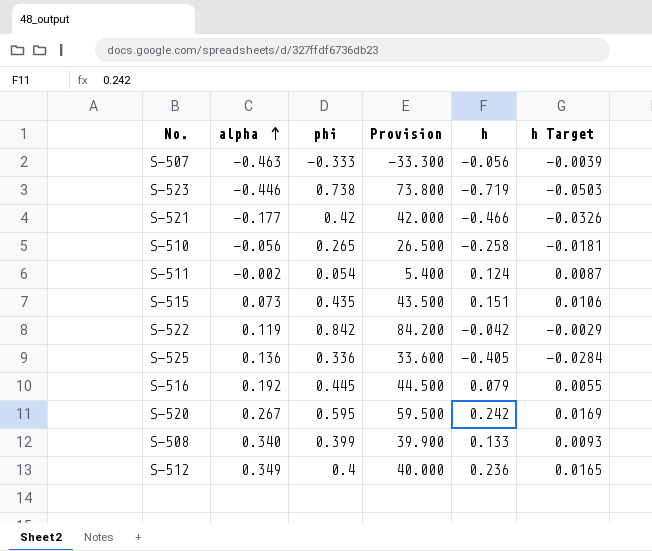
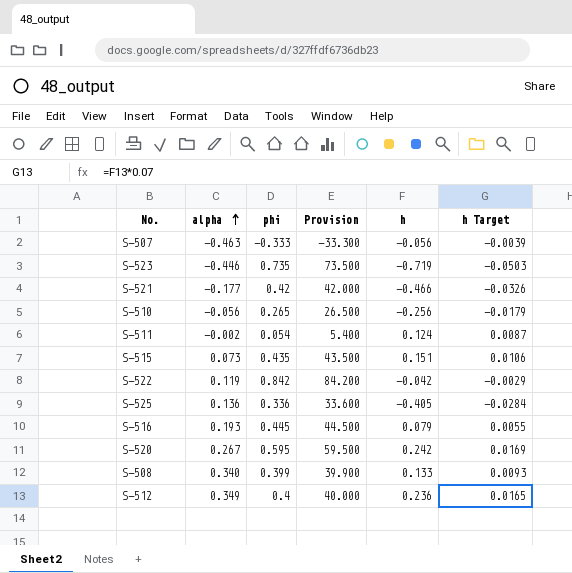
S-523 | phi: 0.738 -> 0.735
S-523 | Provision: 73.800 -> 73.500
S-510 | h: -0.258 -> -0.256
S-510 | h Target: -0.0181 -> -0.0179
S-516 | alpha: 0.192 -> 0.193

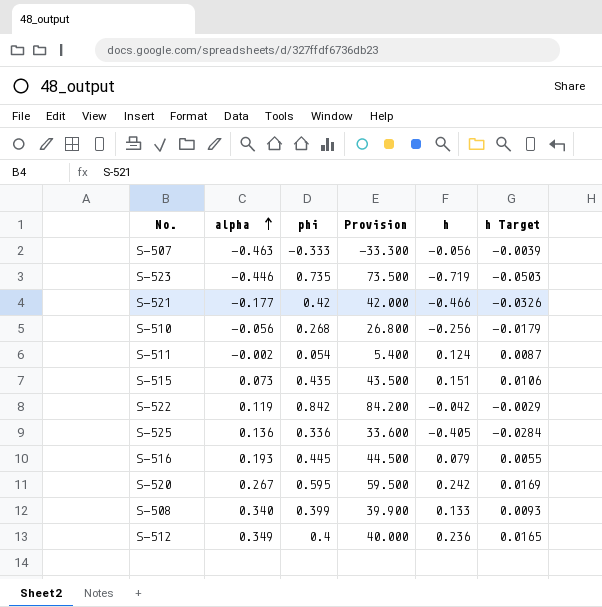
S-510 | phi: 0.265 -> 0.268
S-510 | Provision: 26.500 -> 26.800

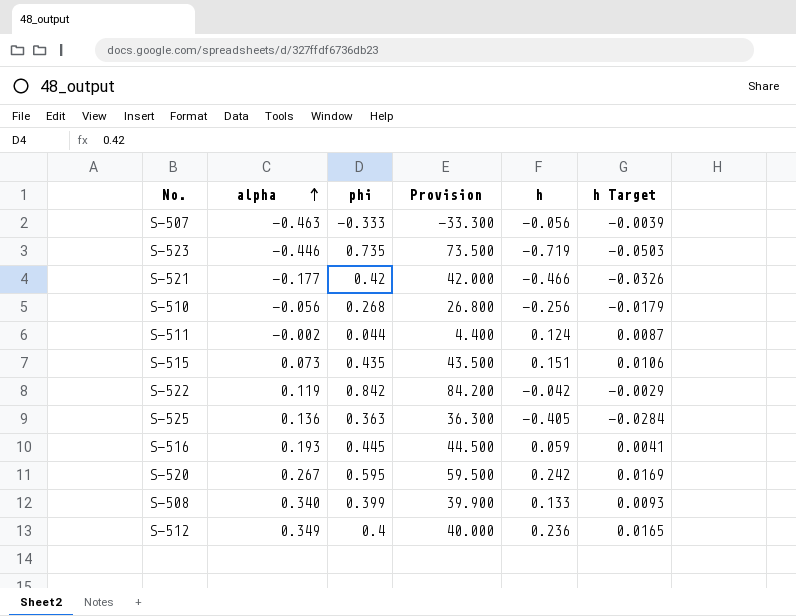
S-511 | phi: 0.054 -> 0.044
S-511 | Provision: 5.400 -> 4.400
S-525 | phi: 0.336 -> 0.363
S-525 | Provision: 33.600 -> 36.300
S-516 | h: 0.079 -> 0.059
S-516 | h Target: 0.0055 -> 0.0041

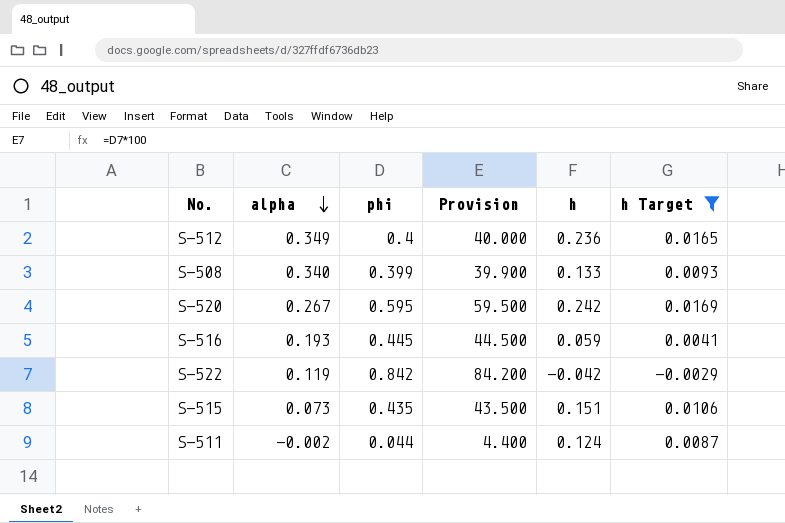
filter: none -> h Target >= -0.0029
row order: alpha ascending -> alpha descending

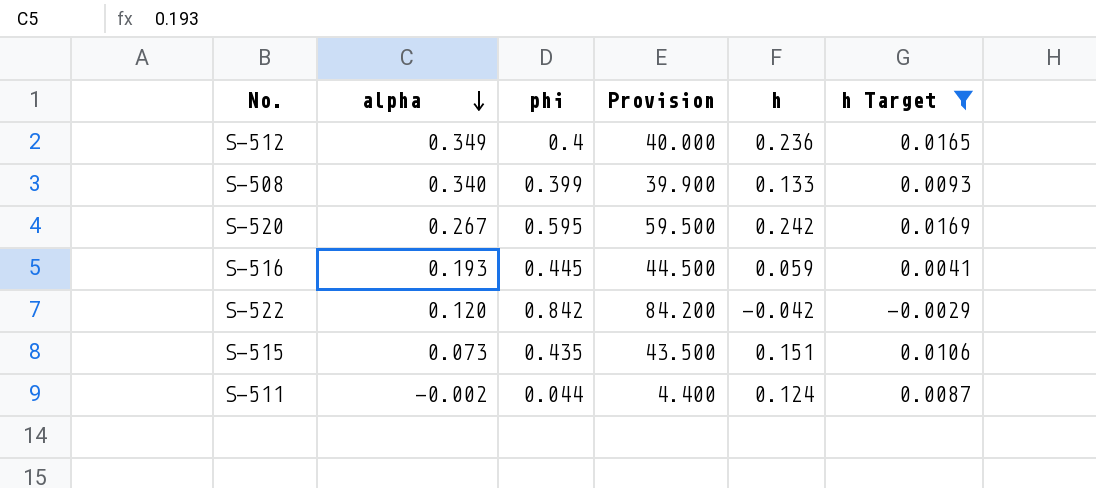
S-522 | alpha: 0.119 -> 0.120

